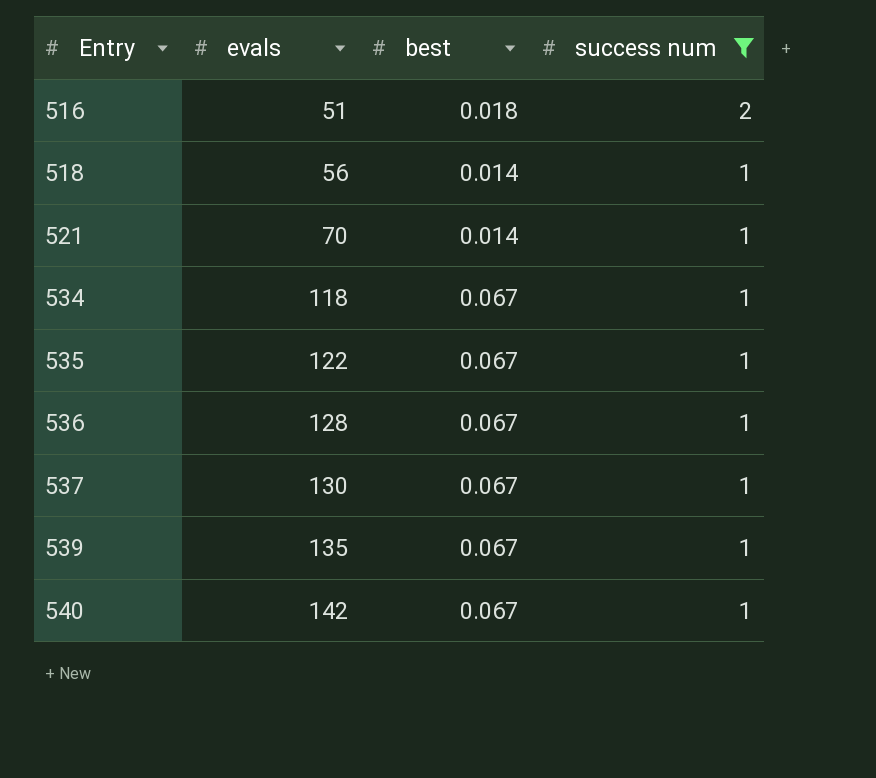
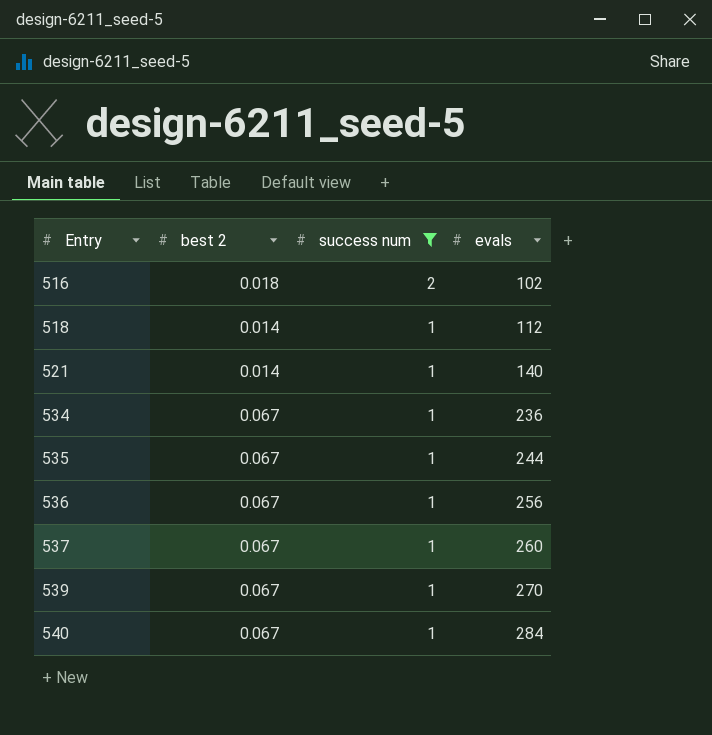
column name: best -> best 2
column evals | position: 2 -> 4
516 | evals: 51 -> 102
518 | evals: 56 -> 112
521 | evals: 70 -> 140
534 | evals: 118 -> 236
535 | evals: 122 -> 244
536 | evals: 128 -> 256
537 | evals: 130 -> 260
539 | evals: 135 -> 270
540 | evals: 142 -> 284

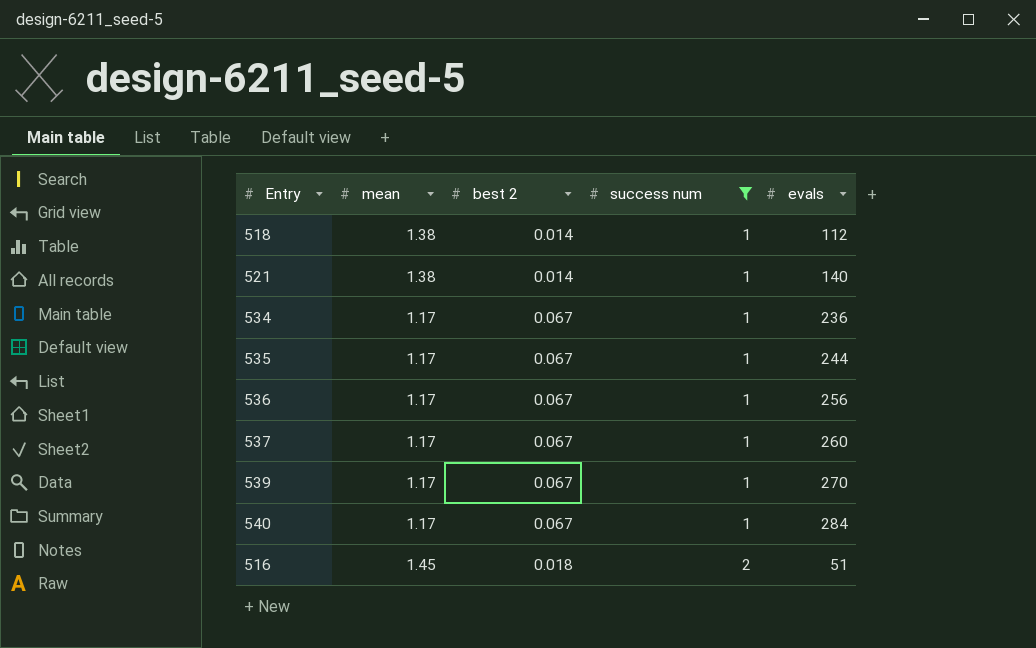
row order: Entry ascending -> success num ascending
column mean | position: none -> 2
516 | evals: 102 -> 51

